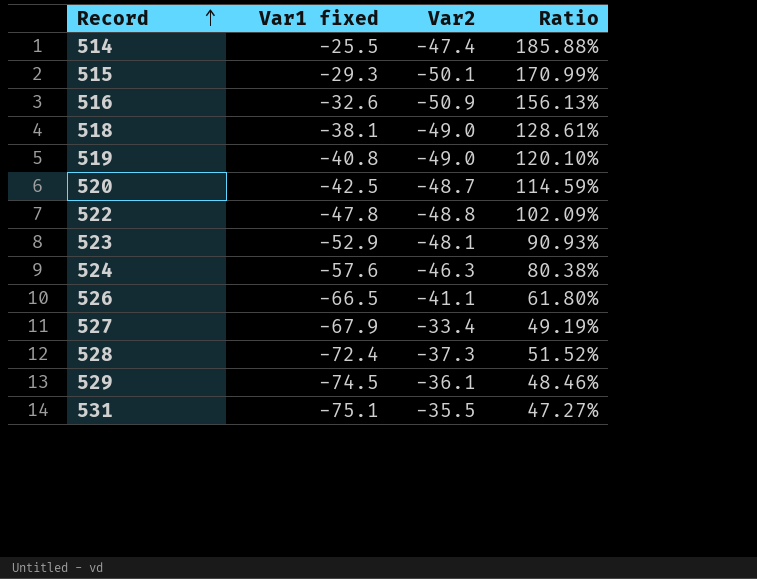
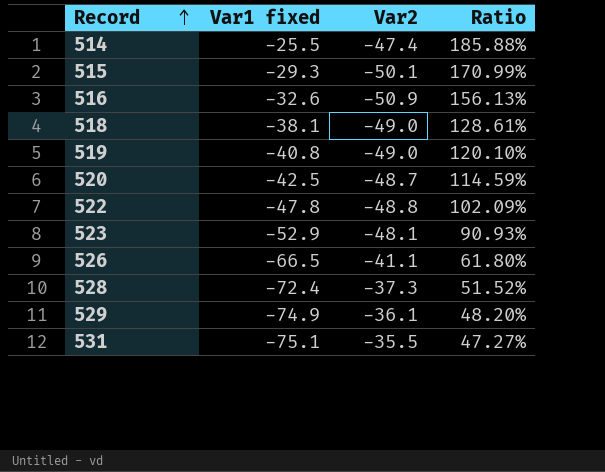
row 524: -57.6 | -46.3 | 80.38% -> none
row 527: -67.9 | -33.4 | 49.19% -> none
529 | Var1 fixed: -74.5 -> -74.9
529 | Ratio: 48.46% -> 48.20%

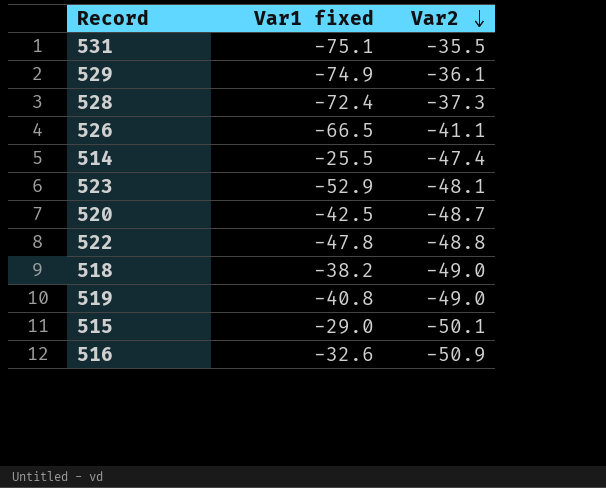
row order: Record ascending -> Var2 descending
column Ratio | formula: [Var2] / [Var1 fixed] -> none
518 | Var1 fixed: -38.1 -> -38.2
515 | Var1 fixed: -29.3 -> -29.0

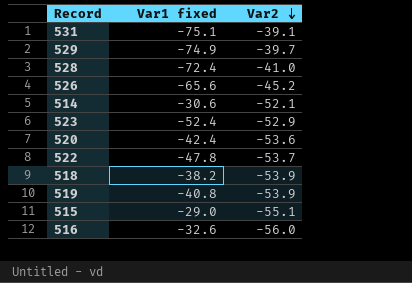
531 | Var2: -35.5 -> -39.1
529 | Var2: -36.1 -> -39.7
528 | Var2: -37.3 -> -41.0
526 | Var1 fixed: -66.5 -> -65.6
526 | Var2: -41.1 -> -45.2
514 | Var1 fixed: -25.5 -> -30.6
514 | Var2: -47.4 -> -52.1
523 | Var1 fixed: -52.9 -> -52.4
523 | Var2: -48.1 -> -52.9
520 | Var1 fixed: -42.5 -> -42.4
520 | Var2: -48.7 -> -53.6
522 | Var2: -48.8 -> -53.7
518 | Var2: -49.0 -> -53.9
519 | Var2: -49.0 -> -53.9
515 | Var2: -50.1 -> -55.1
516 | Var2: -50.9 -> -56.0

